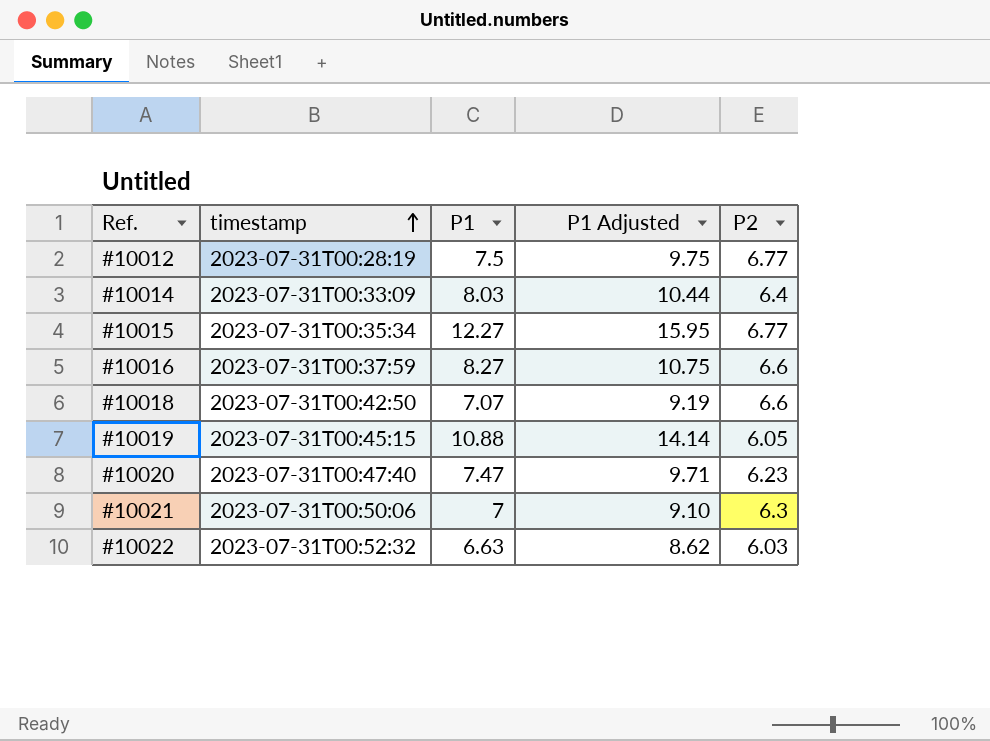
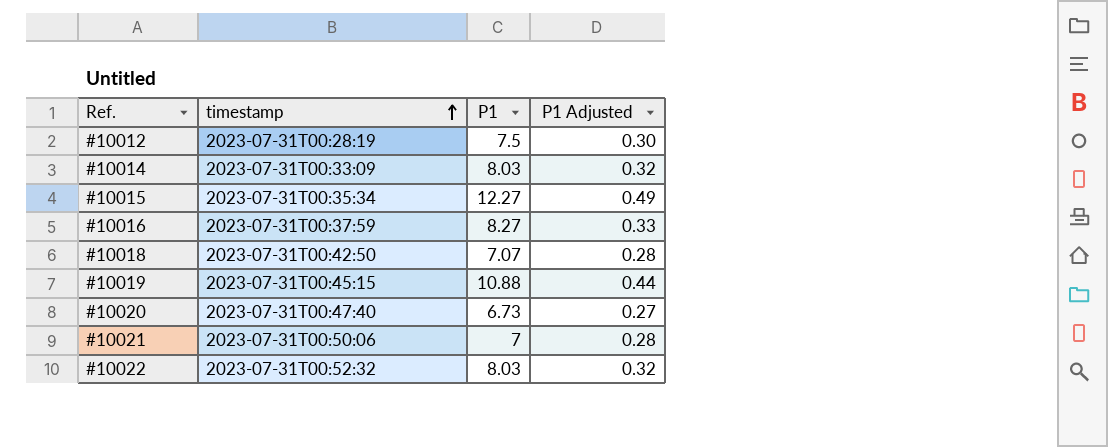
column P2 | position: 5 -> none
column P1 Adjusted | formula: [P1] * 1.3 -> [P1] * 0.04
#10020 | P1: 7.47 -> 6.73
#10022 | P1: 6.63 -> 8.03

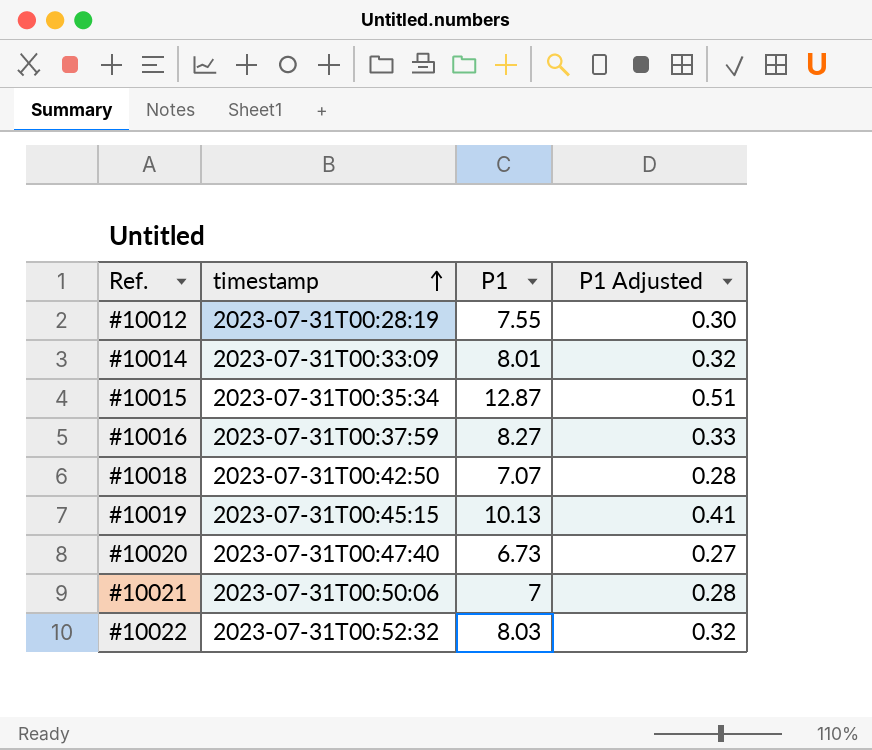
#10012 | P1: 7.5 -> 7.55
#10014 | P1: 8.03 -> 8.01
#10015 | P1: 12.27 -> 12.87
#10015 | P1 Adjusted: 0.49 -> 0.51
#10019 | P1: 10.88 -> 10.13
#10019 | P1 Adjusted: 0.44 -> 0.41

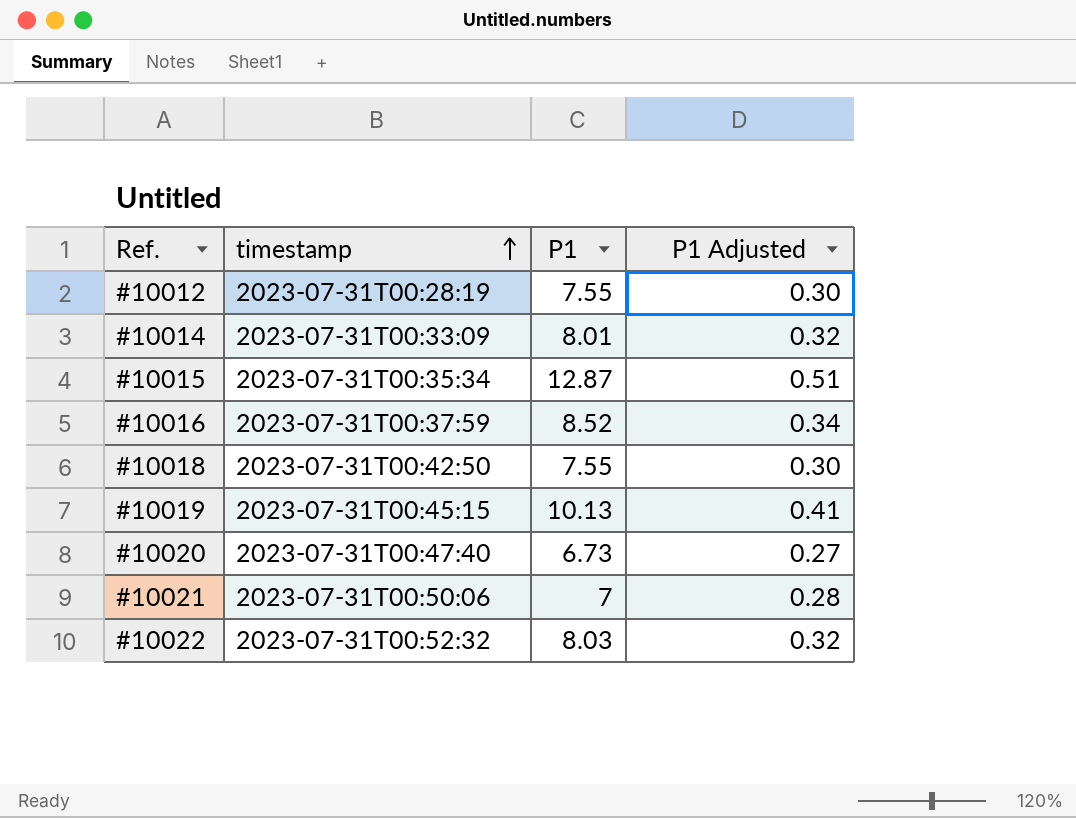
#10016 | P1: 8.27 -> 8.52
#10016 | P1 Adjusted: 0.33 -> 0.34
#10018 | P1: 7.07 -> 7.55
#10018 | P1 Adjusted: 0.28 -> 0.30

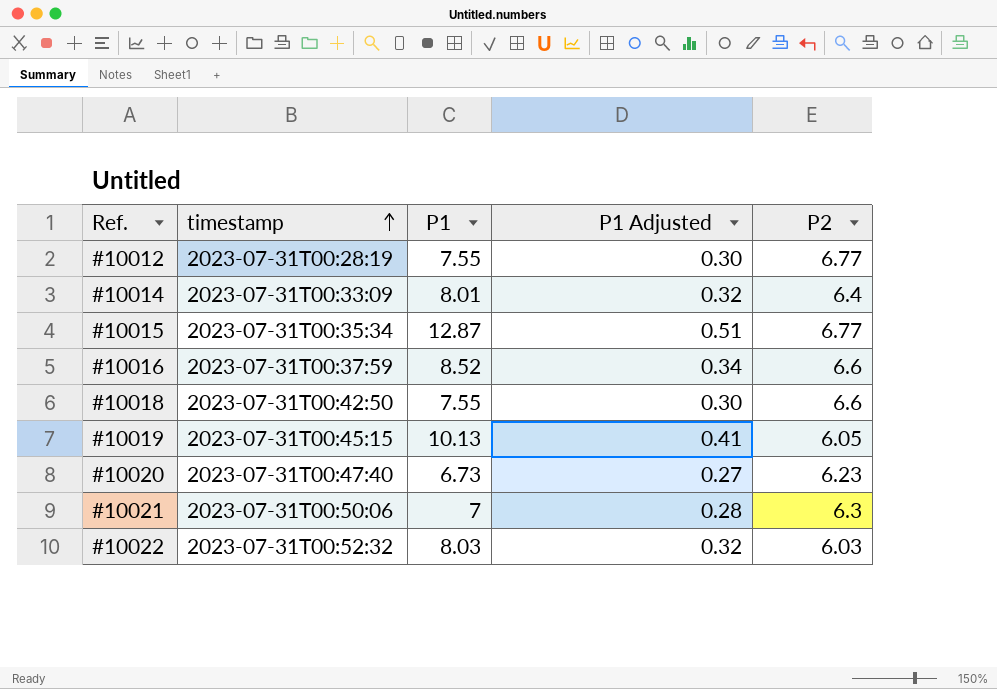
column P2 | position: none -> 5

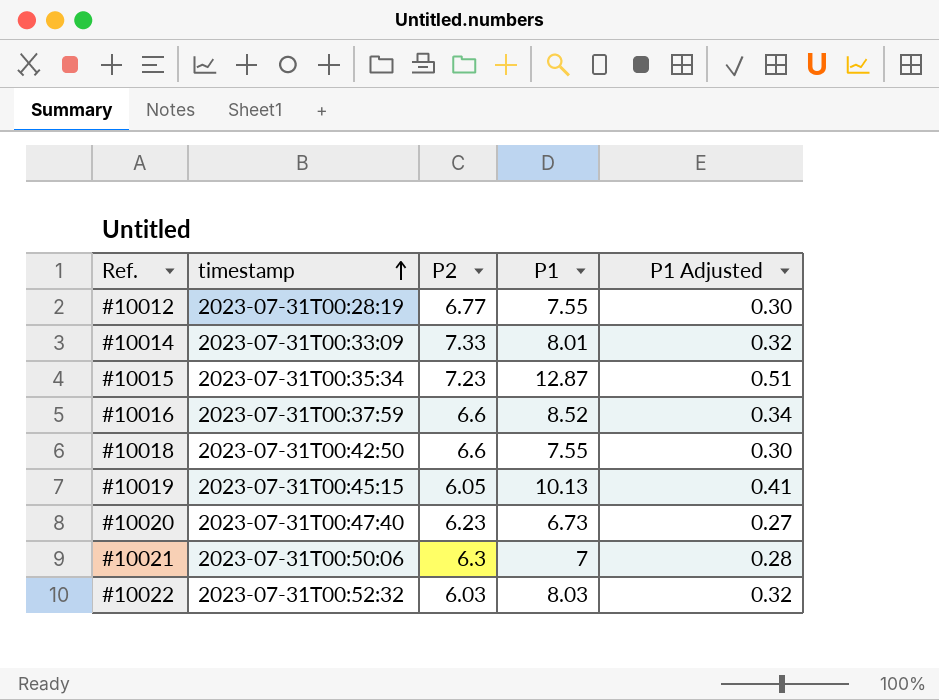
column P2 | position: 5 -> 3
#10014 | P2: 6.4 -> 7.33
#10015 | P2: 6.77 -> 7.23

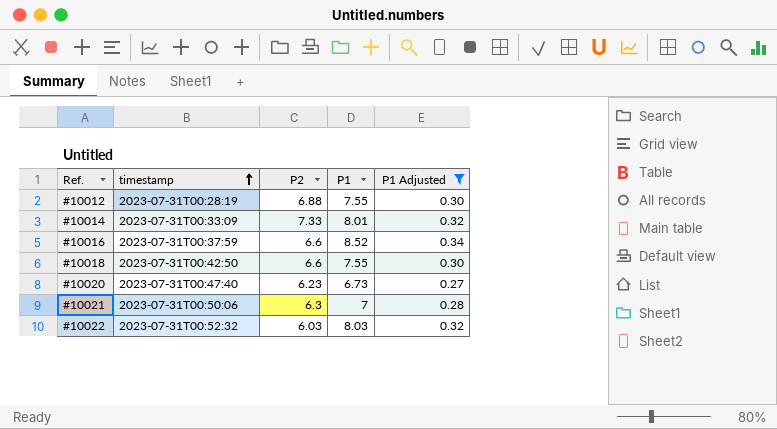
filter: none -> P1 Adjusted <= 0.34
#10012 | P2: 6.77 -> 6.88

